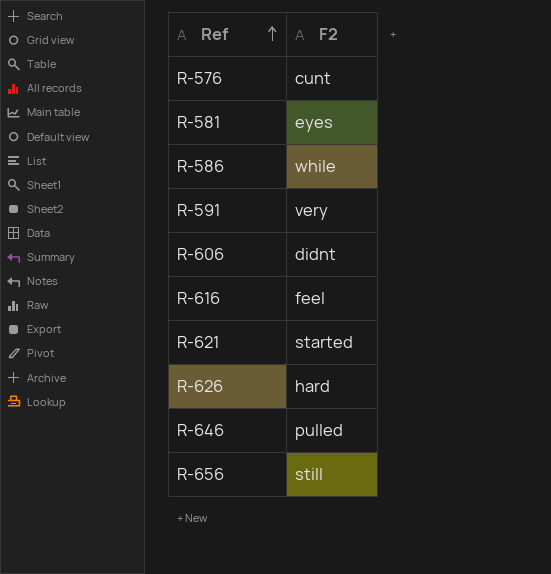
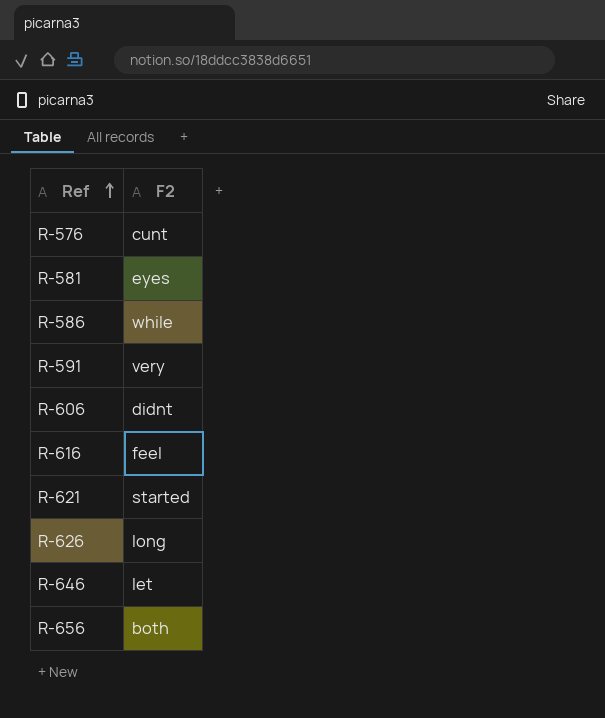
R-626 | F2: hard -> long
R-646 | F2: pulled -> let
R-656 | F2: still -> both

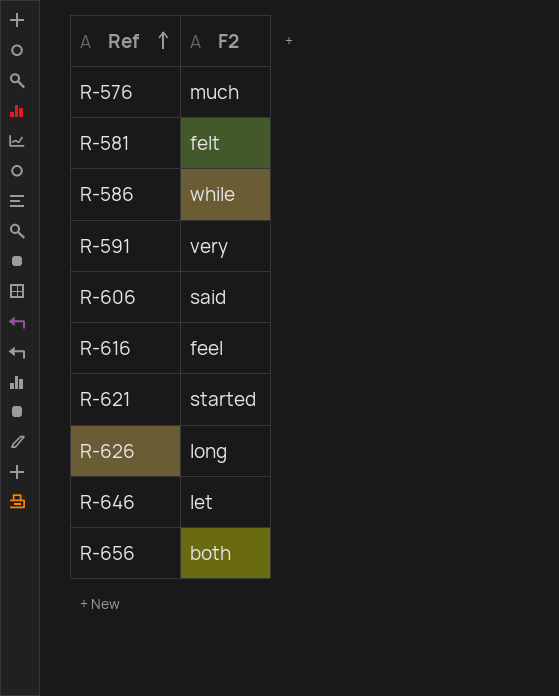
R-576 | F2: cunt -> much
R-581 | F2: eyes -> felt
R-606 | F2: didnt -> said

